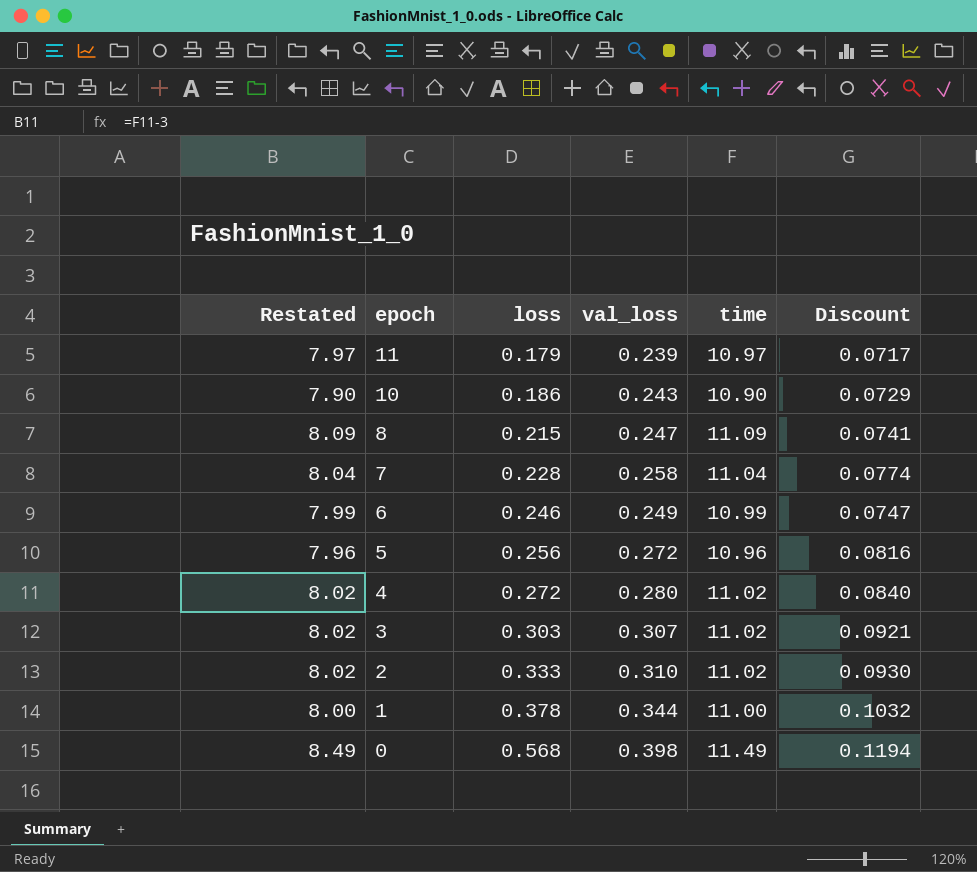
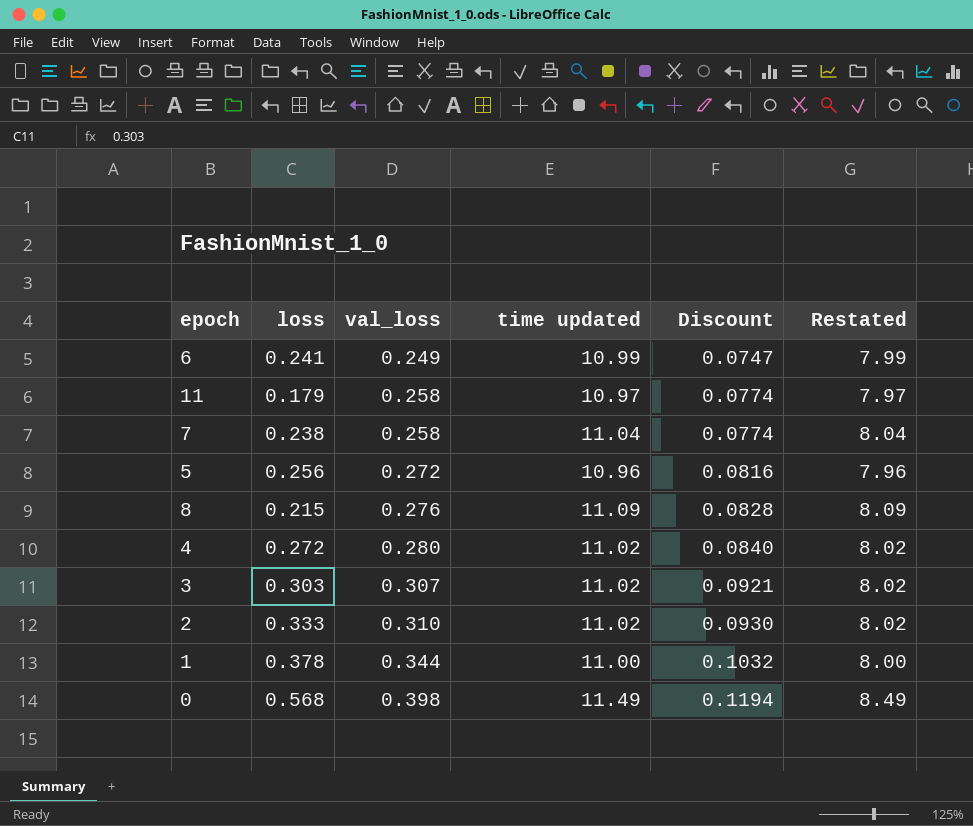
row order: epoch descending -> val_loss ascending
column name: time -> time updated
column Restated | position: 1 -> 6
row 10: 7.90 | 0.186 | 0.243 | 10.90 | 0.0729 -> none
6 | loss: 0.246 -> 0.241
11 | val_loss: 0.239 -> 0.258
11 | Discount: 0.0717 -> 0.0774
7 | loss: 0.228 -> 0.238
8 | val_loss: 0.247 -> 0.276
8 | Discount: 0.0741 -> 0.0828

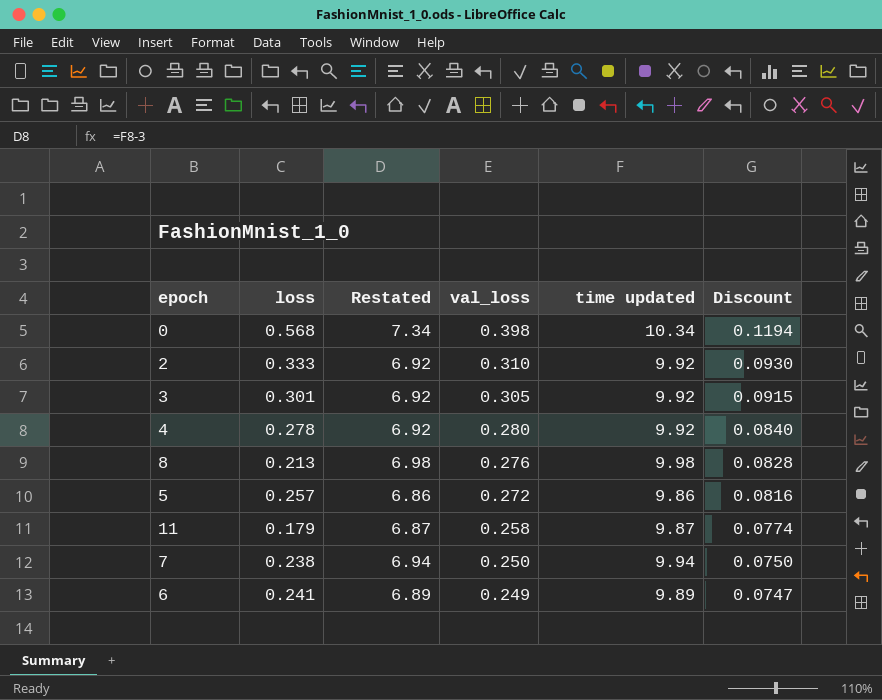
row order: val_loss ascending -> val_loss descending
column Restated | position: 6 -> 3
row 1: 0.378 | 0.344 | 11.00 | 0.1032 | 8.00 -> none
0 | Restated: 8.49 -> 7.34
0 | time updated: 11.49 -> 10.34
2 | Restated: 8.02 -> 6.92
2 | time updated: 11.02 -> 9.92
3 | loss: 0.303 -> 0.301
3 | Restated: 8.02 -> 6.92
3 | val_loss: 0.307 -> 0.305
3 | time updated: 11.02 -> 9.92
3 | Discount: 0.0921 -> 0.0915
4 | loss: 0.272 -> 0.278
4 | Restated: 8.02 -> 6.92
4 | time updated: 11.02 -> 9.92
8 | loss: 0.215 -> 0.213
8 | Restated: 8.09 -> 6.98
8 | time updated: 11.09 -> 9.98
5 | loss: 0.256 -> 0.257
5 | Restated: 7.96 -> 6.86
5 | time updated: 10.96 -> 9.86
11 | Restated: 7.97 -> 6.87
11 | time updated: 10.97 -> 9.87
7 | Restated: 8.04 -> 6.94
7 | val_loss: 0.258 -> 0.250
7 | time updated: 11.04 -> 9.94
7 | Discount: 0.0774 -> 0.0750
6 | Restated: 7.99 -> 6.89
6 | time updated: 10.99 -> 9.89

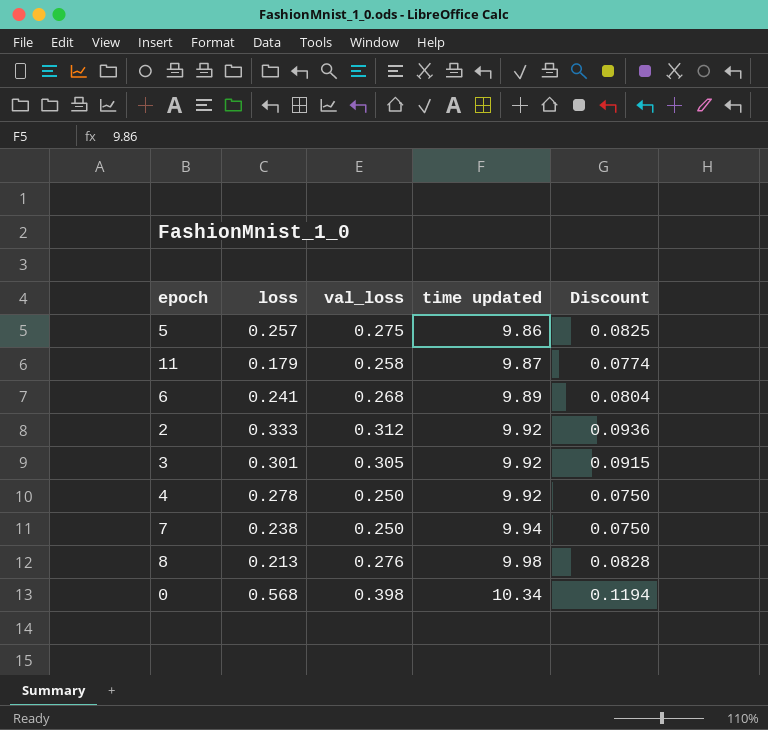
row order: val_loss descending -> time updated ascending
column Restated | formula: [time updated] - 3 -> none
5 | val_loss: 0.272 -> 0.275
5 | Discount: 0.0816 -> 0.0825
6 | val_loss: 0.249 -> 0.268
6 | Discount: 0.0747 -> 0.0804
2 | val_loss: 0.310 -> 0.312
2 | Discount: 0.0930 -> 0.0936
4 | val_loss: 0.280 -> 0.250
4 | Discount: 0.0840 -> 0.0750

